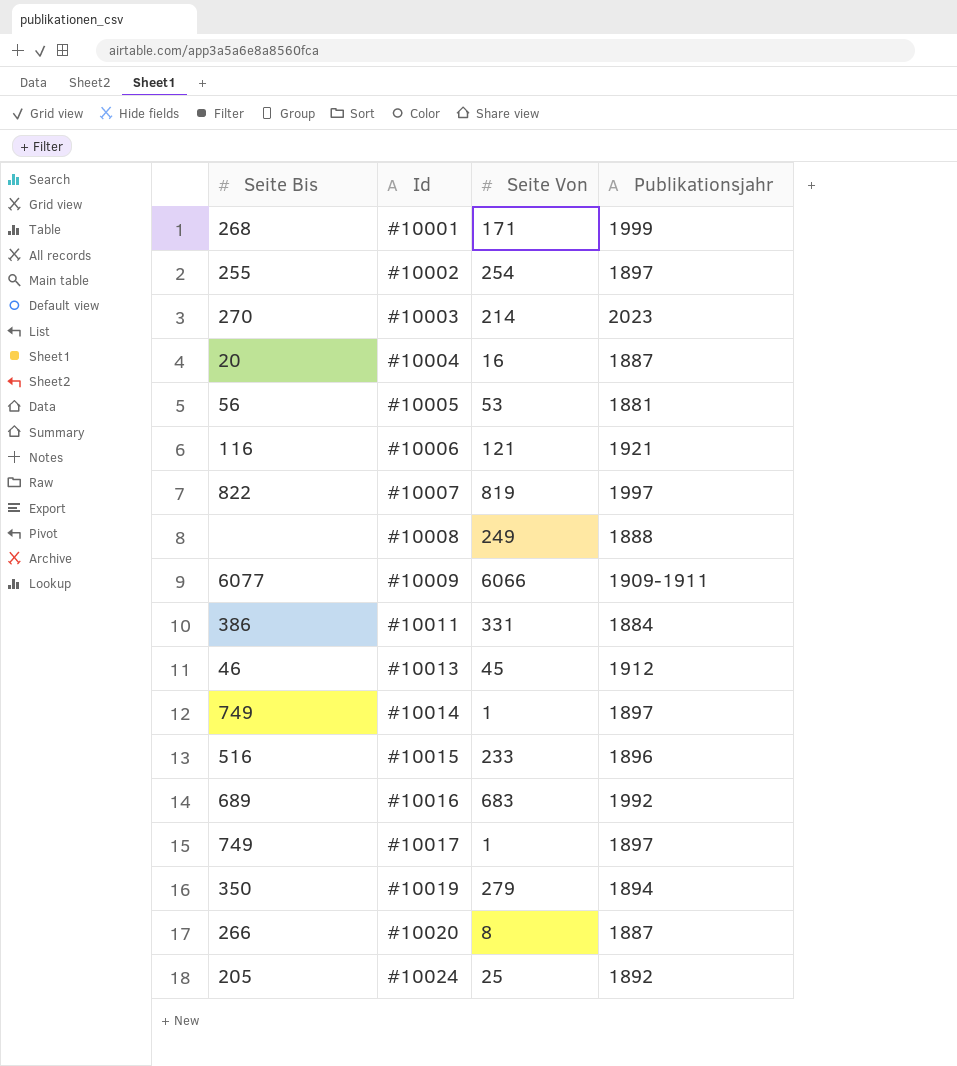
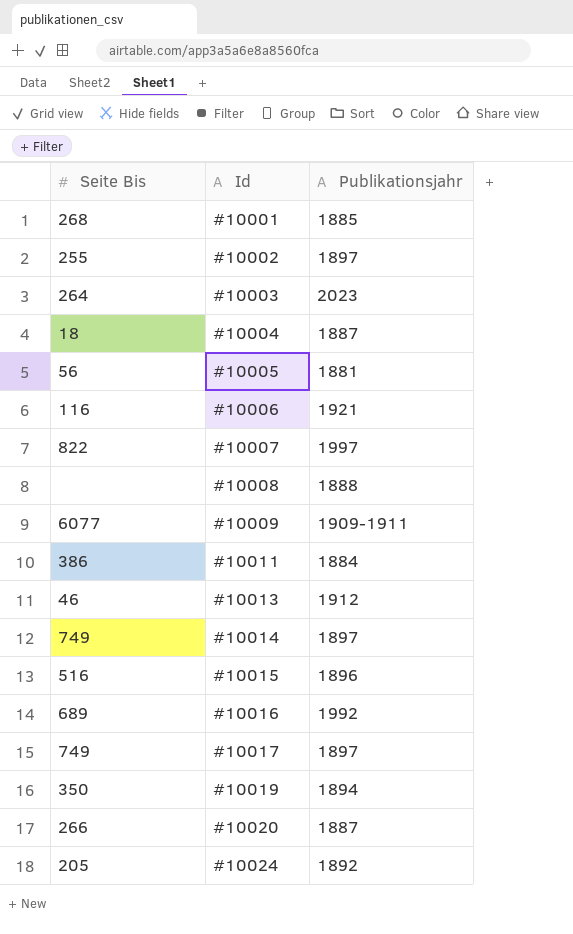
column Seite Von | position: 3 -> none
#10001 | Publikationsjahr: 1999 -> 1885
#10003 | Seite Bis: 270 -> 264
#10004 | Seite Bis: 20 -> 18

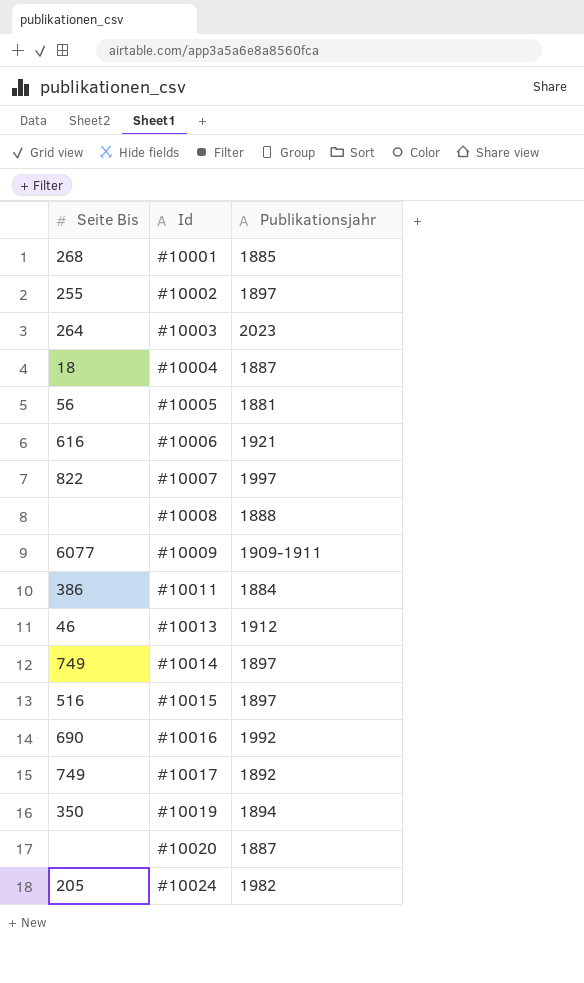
#10006 | Seite Bis: 116 -> 616
#10015 | Publikationsjahr: 1896 -> 1897
#10016 | Seite Bis: 689 -> 690
#10017 | Publikationsjahr: 1897 -> 1892
#10020 | Seite Bis: 266 -> none
#10024 | Publikationsjahr: 1892 -> 1982

